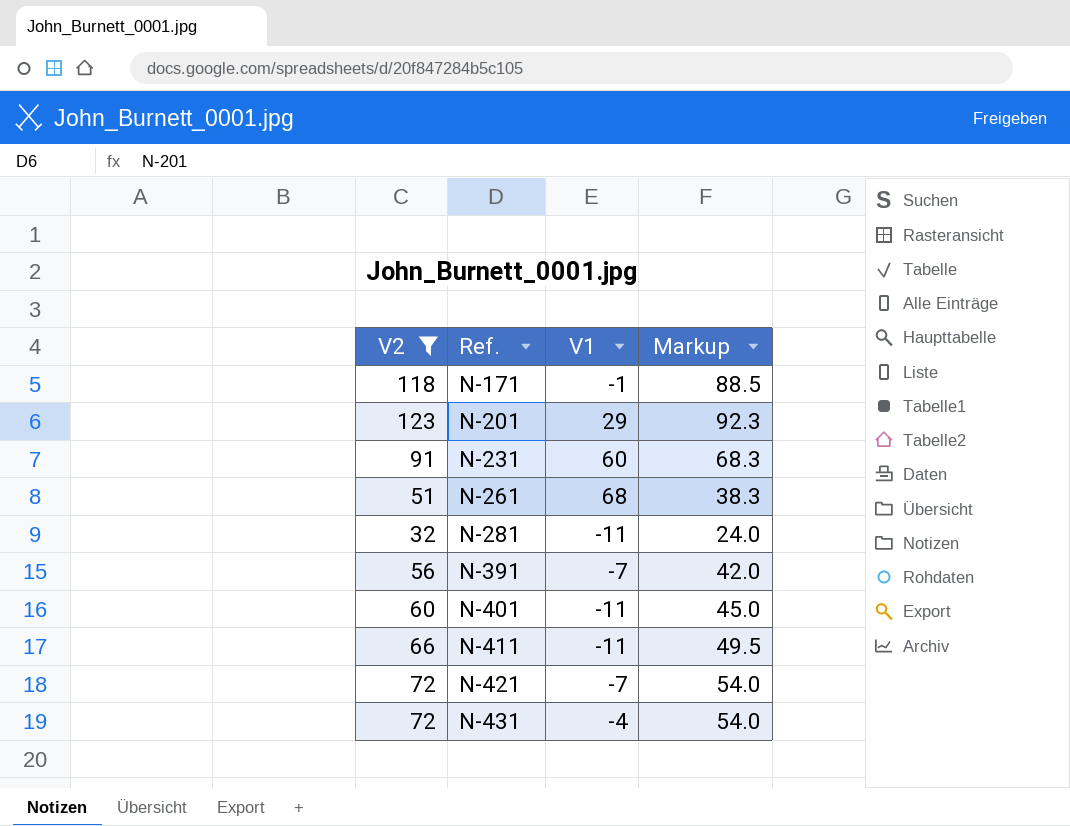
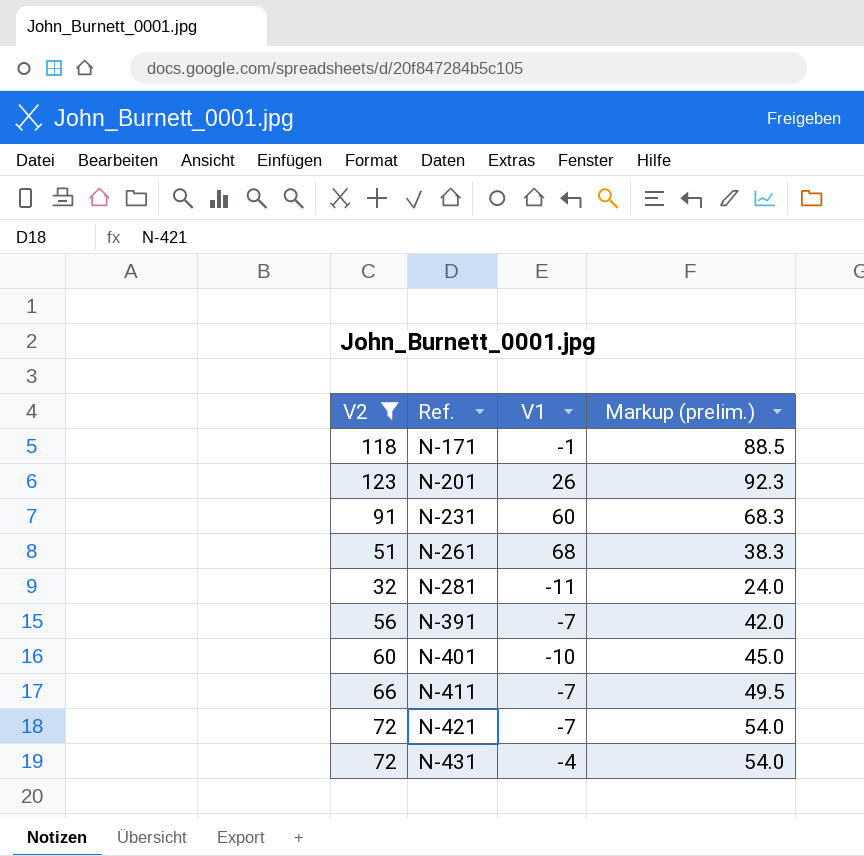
column name: Markup -> Markup (prelim.)
N-201 | V1: 29 -> 26
N-401 | V1: -11 -> -10
N-411 | V1: -11 -> -7

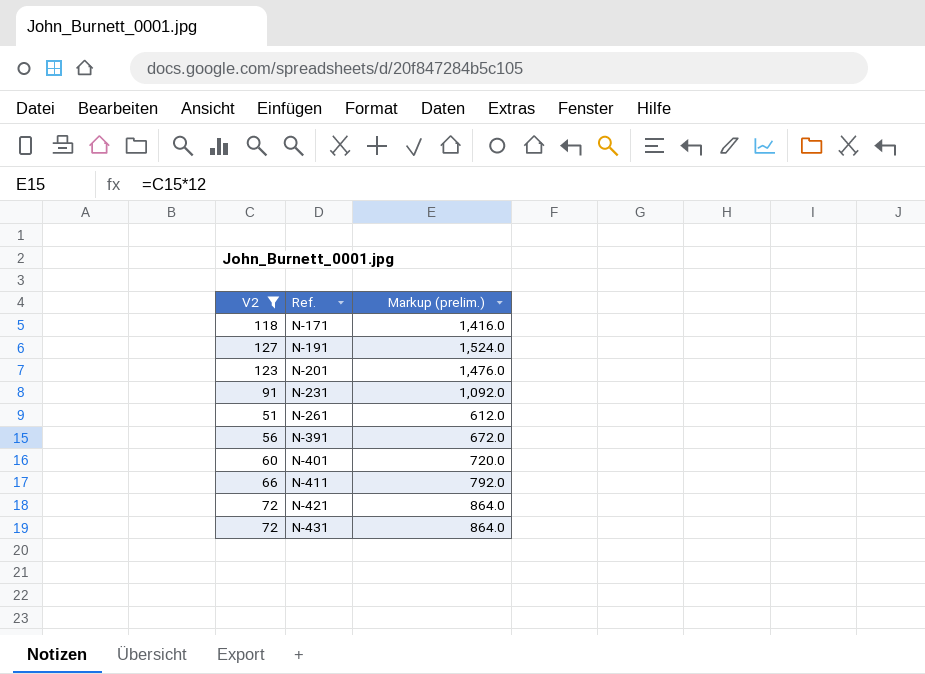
column V1 | position: 3 -> none
column Markup (prelim.) | formula: [V2] * 0.75 -> [V2] * 12
row N-281: 32 | -11 | 24.0 -> none
row N-191: none -> 127 | 1,524.0

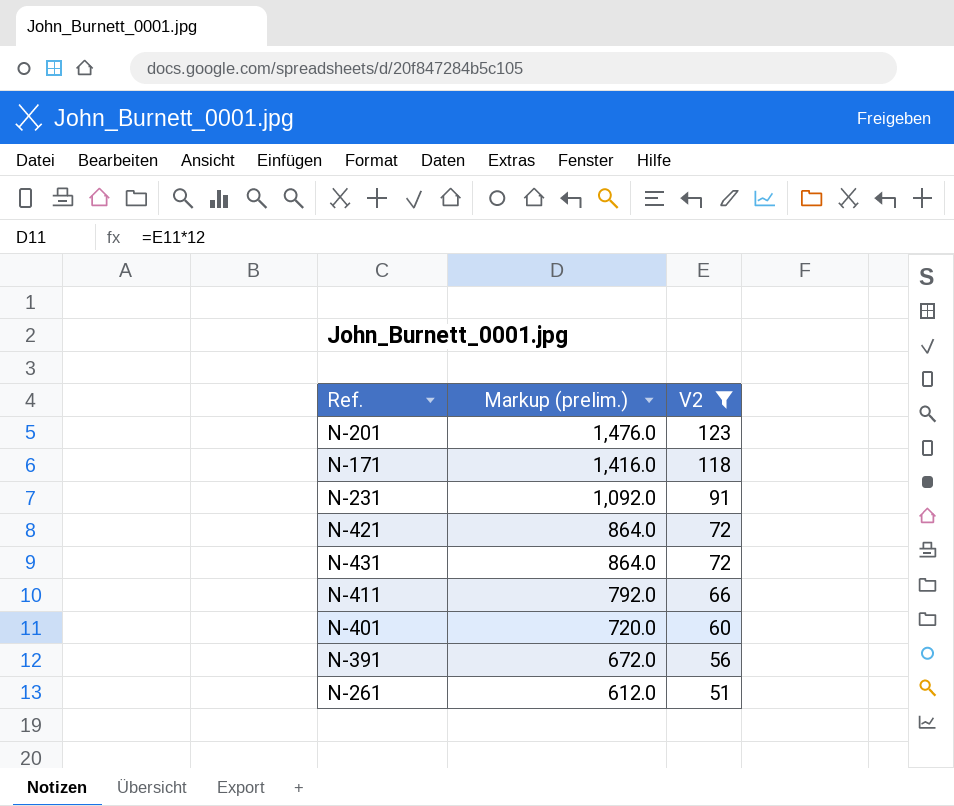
row order: Ref. ascending -> Markup (prelim.) descending
column V2 | position: 1 -> 3
row N-191: 127 | 1,524.0 -> none

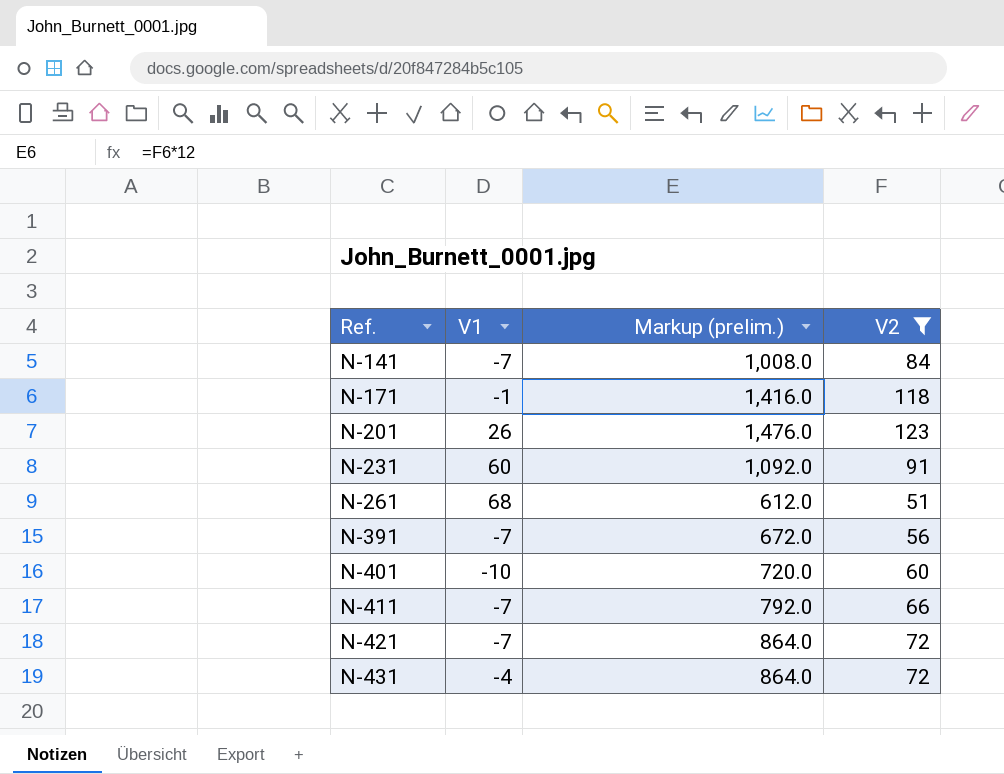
row order: Markup (prelim.) descending -> Ref. ascending
column V1 | position: none -> 2
row N-141: none -> -7 | 1,008.0 | 84

